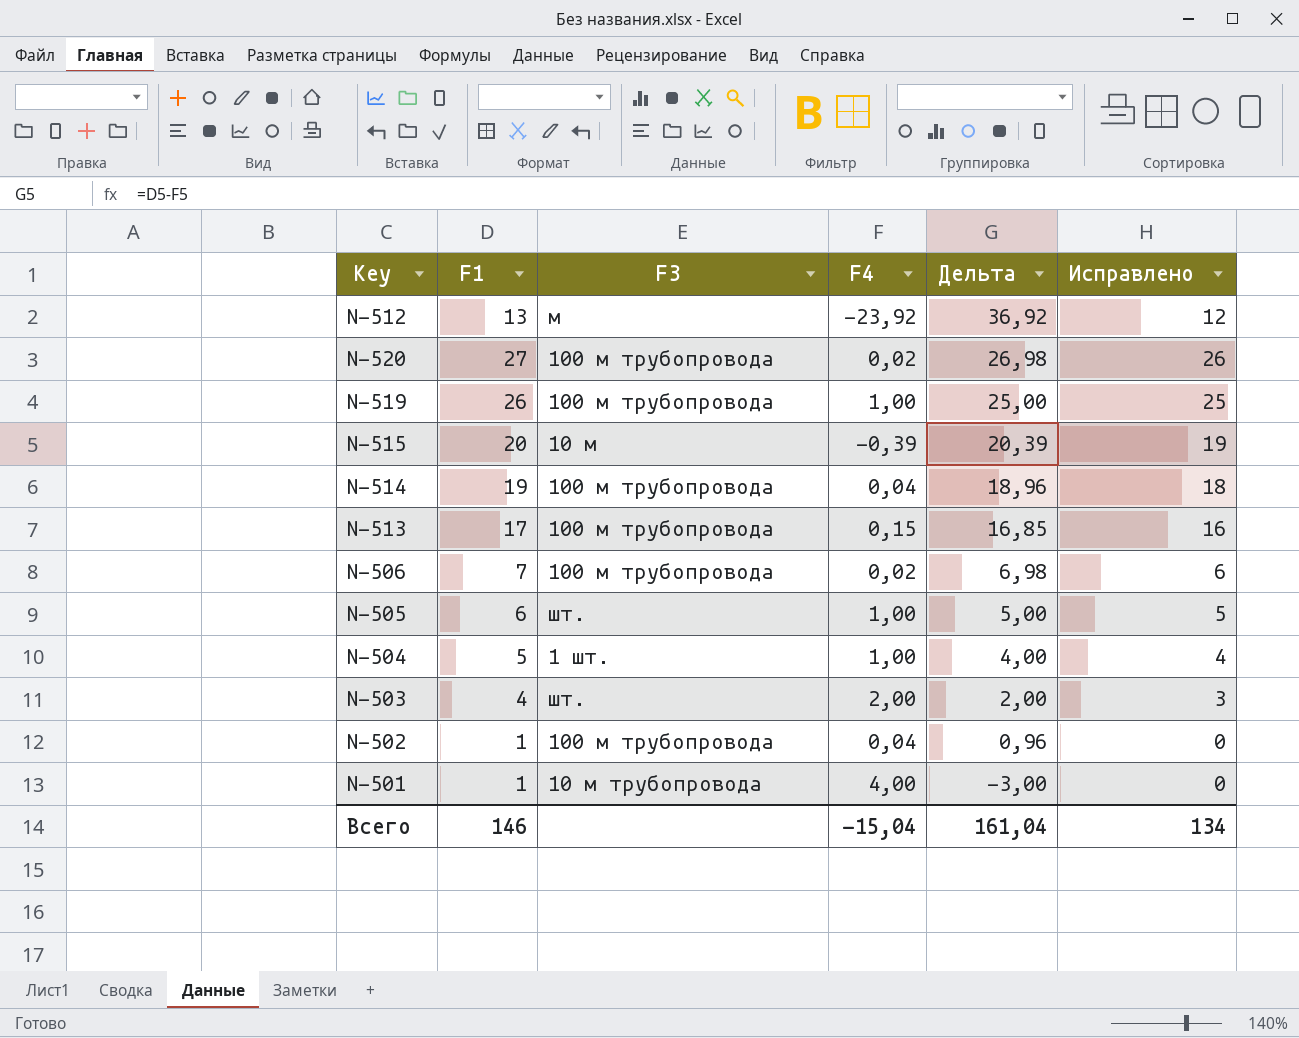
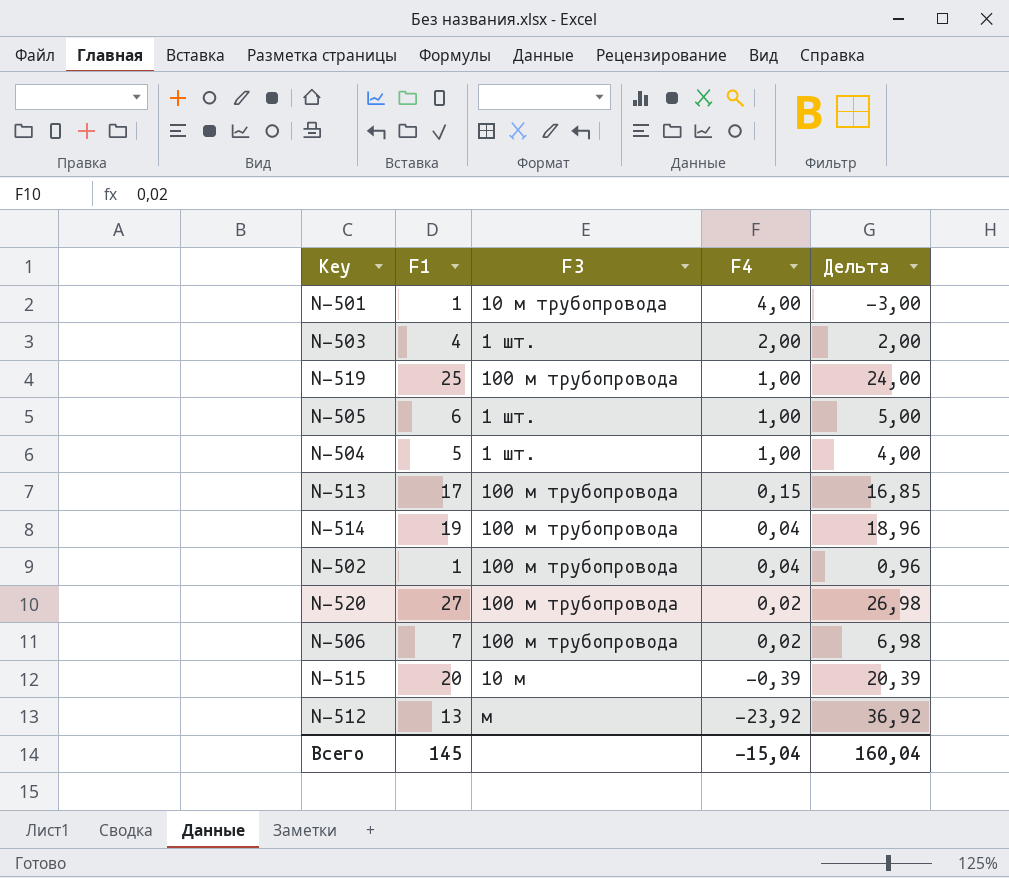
row order: Дельта descending -> F4 descending
column Исправлено | formula: [F1] - 1 -> none
N-503 | F3: шт. -> 1 шт.
N-519 | F1: 26 -> 25
N-519 | Дельта: 25,00 -> 24,00
N-505 | F3: шт. -> 1 шт.
Всего | F1: 146 -> 145
Всего | Дельта: 161,04 -> 160,04

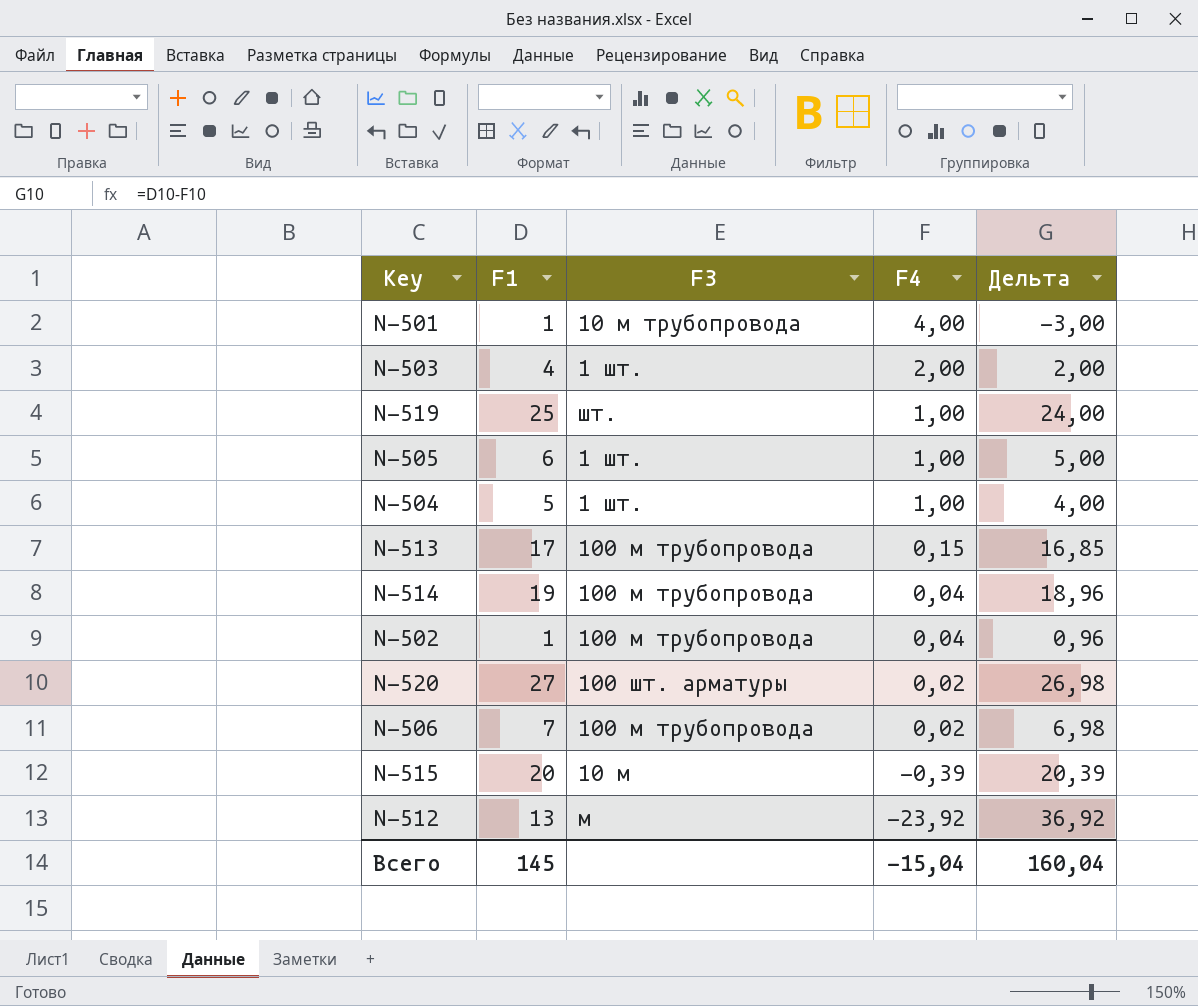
N-519 | F3: 100 м трубопровода -> шт.
N-520 | F3: 100 м трубопровода -> 100 шт. арматуры

